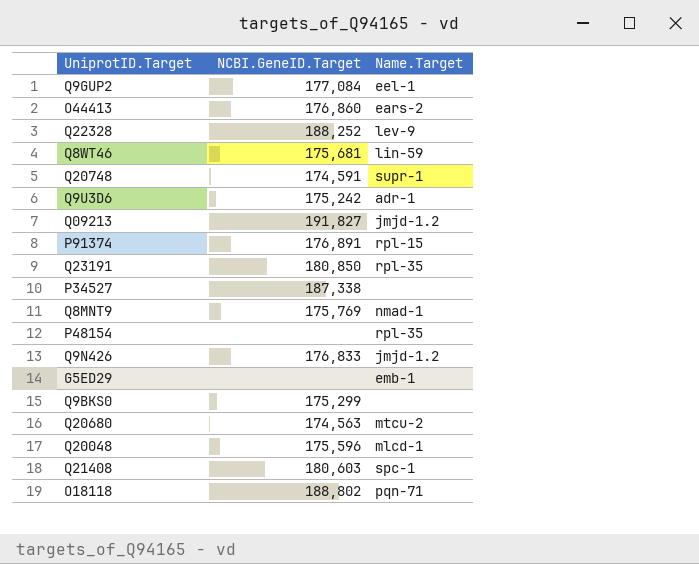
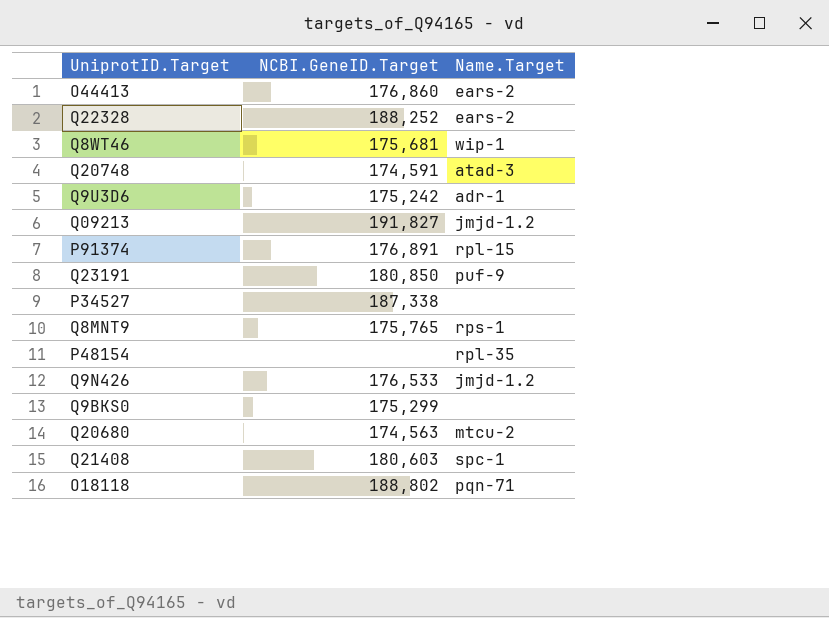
row Q9GUP2: 177,084 | eel-1 -> none
row G5ED29: none | emb-1 -> none
row Q20048: 175,596 | mlcd-1 -> none
Q22328 | Name.Target: lev-9 -> ears-2
Q8WT46 | Name.Target: lin-59 -> wip-1
Q20748 | Name.Target: supr-1 -> atad-3
Q23191 | Name.Target: rpl-35 -> puf-9
Q8MNT9 | NCBI.GeneID.Target: 175,769 -> 175,765
Q8MNT9 | Name.Target: nmad-1 -> rps-1
Q9N426 | NCBI.GeneID.Target: 176,833 -> 176,533

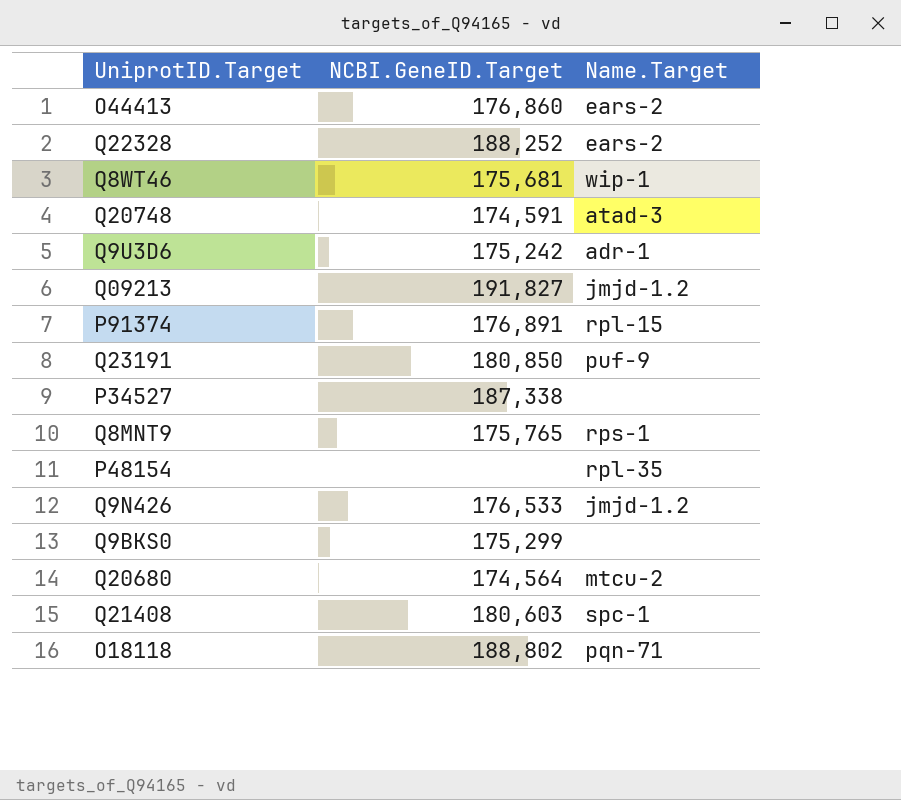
Q20680 | NCBI.GeneID.Target: 174,563 -> 174,564

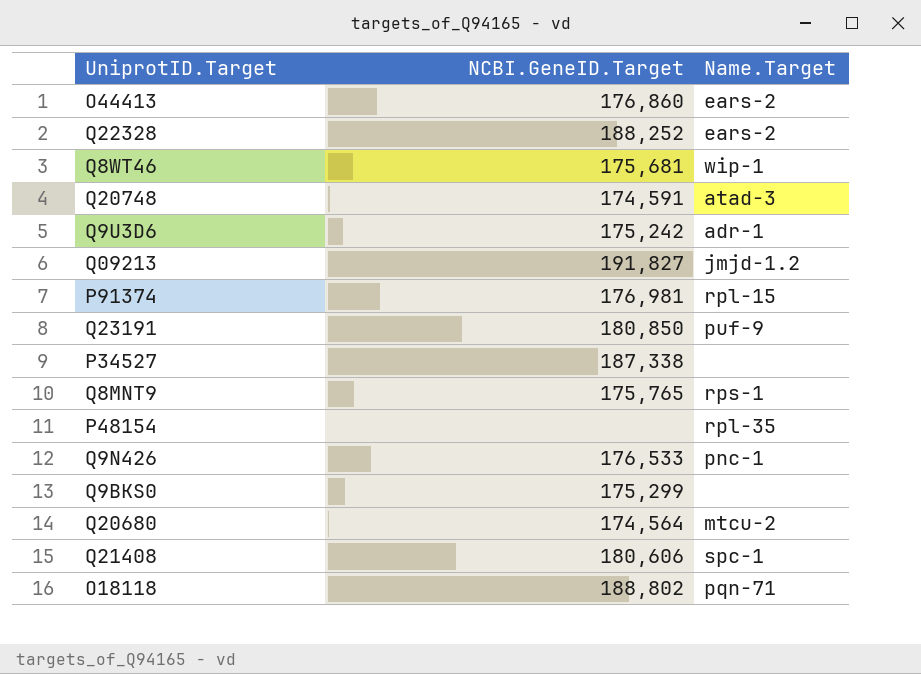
P91374 | NCBI.GeneID.Target: 176,891 -> 176,981
Q9N426 | Name.Target: jmjd-1.2 -> pnc-1
Q21408 | NCBI.GeneID.Target: 180,603 -> 180,606

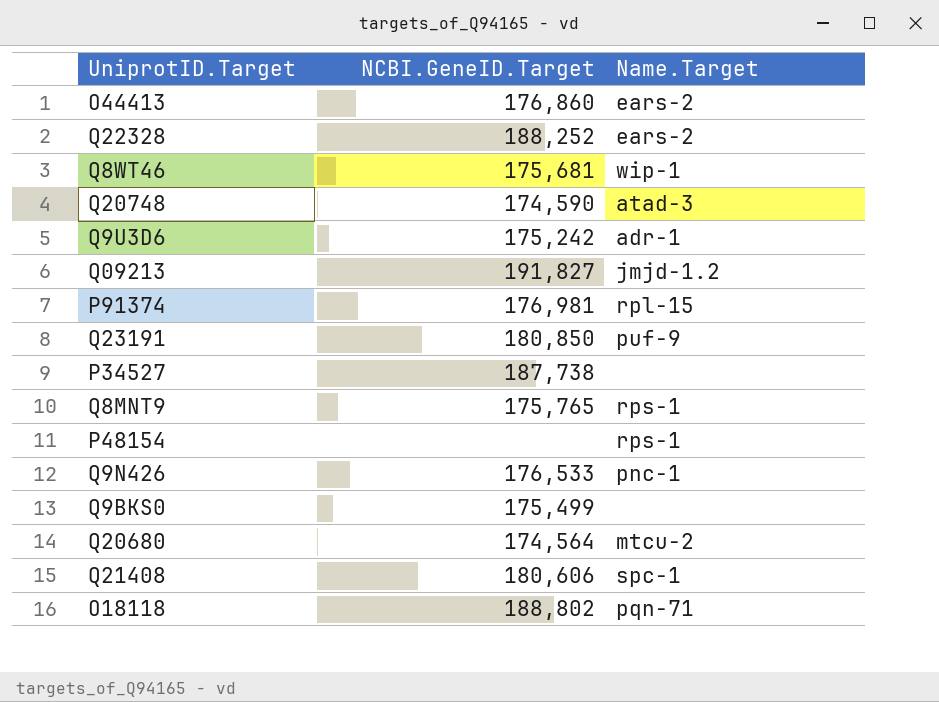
Q20748 | NCBI.GeneID.Target: 174,591 -> 174,590
P34527 | NCBI.GeneID.Target: 187,338 -> 187,738
P48154 | Name.Target: rpl-35 -> rps-1
Q9BKS0 | NCBI.GeneID.Target: 175,299 -> 175,499

